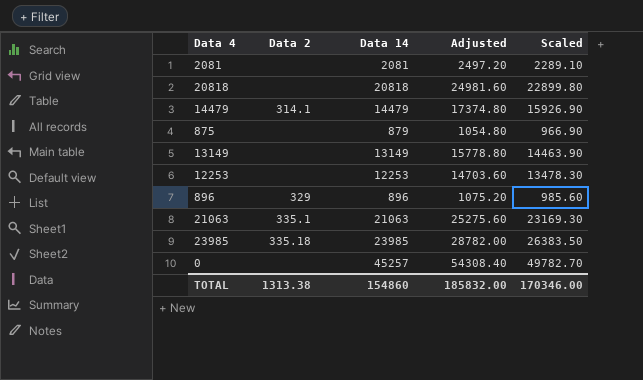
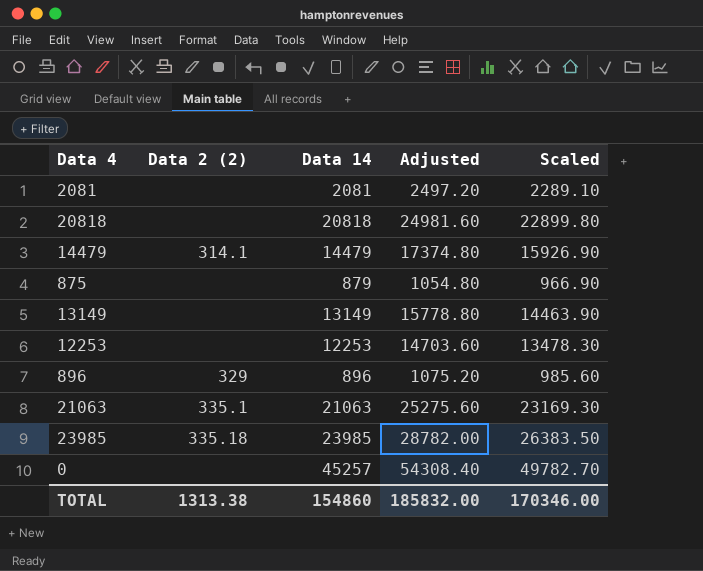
column name: Data 2 -> Data 2 (2)

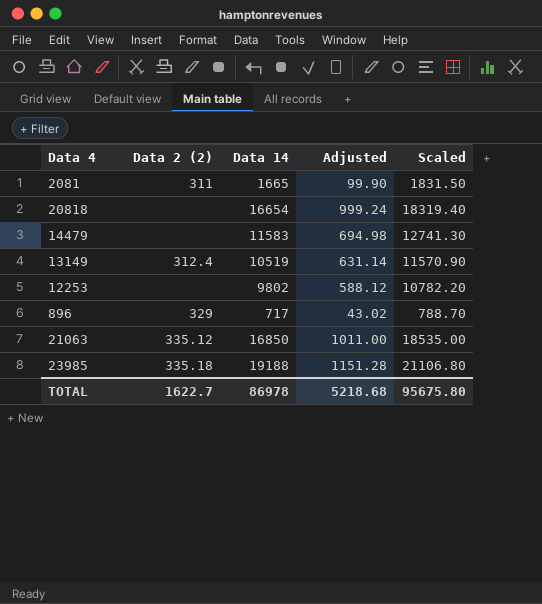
column Adjusted | formula: [Data 14] * 1.2 -> [Data 14] * 0.06
row 875: none | 879 | 1054.80 | 966.90 -> none
row 0: none | 45257 | 54308.40 | 49782.70 -> none
2081 | Data 2 (2): none -> 311
2081 | Data 14: 2081 -> 1665
2081 | Scaled: 2289.10 -> 1831.50
20818 | Data 14: 20818 -> 16654
20818 | Scaled: 22899.80 -> 18319.40
14479 | Data 2 (2): 314.1 -> none
14479 | Data 14: 14479 -> 11583
14479 | Scaled: 15926.90 -> 12741.30
13149 | Data 2 (2): none -> 312.4
13149 | Data 14: 13149 -> 10519
13149 | Scaled: 14463.90 -> 11570.90
12253 | Data 14: 12253 -> 9802
12253 | Scaled: 13478.30 -> 10782.20
896 | Data 14: 896 -> 717
896 | Scaled: 985.60 -> 788.70
21063 | Data 2 (2): 335.1 -> 335.12
21063 | Data 14: 21063 -> 16850
21063 | Scaled: 23169.30 -> 18535.00
23985 | Data 14: 23985 -> 19188
23985 | Scaled: 26383.50 -> 21106.80
TOTAL | Data 2 (2): 1313.38 -> 1622.7
TOTAL | Data 14: 154860 -> 86978
TOTAL | Adjusted: 185832.00 -> 5218.68
TOTAL | Scaled: 170346.00 -> 95675.80

